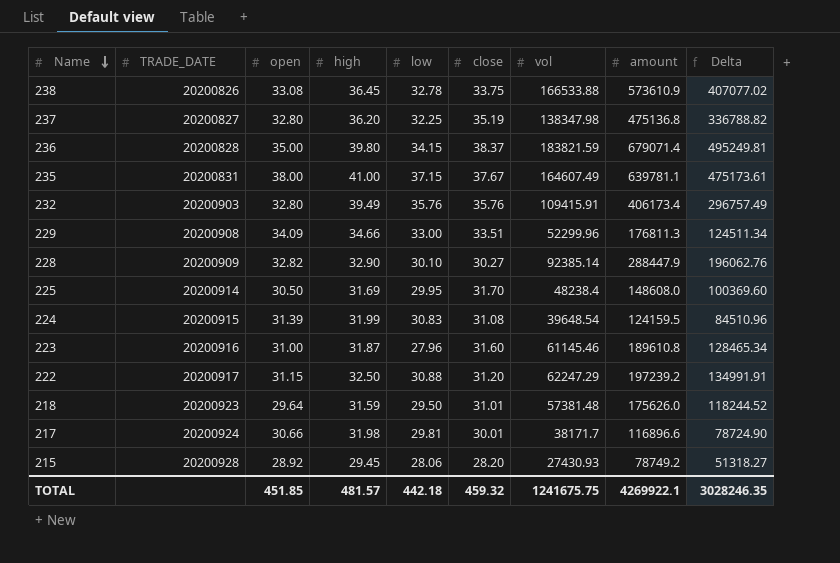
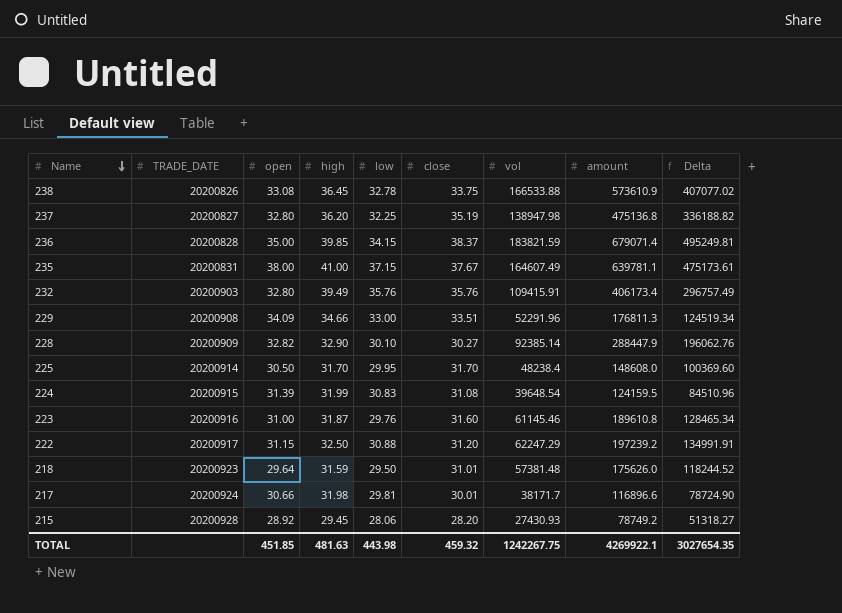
237 | vol: 138347.98 -> 138947.98
237 | Delta: 336788.82 -> 336188.82
236 | high: 39.80 -> 39.85
229 | vol: 52299.96 -> 52291.96
229 | Delta: 124511.34 -> 124519.34
225 | high: 31.69 -> 31.70
223 | low: 27.96 -> 29.76
TOTAL | high: 481.57 -> 481.63
TOTAL | low: 442.18 -> 443.98
TOTAL | vol: 1241675.75 -> 1242267.75
TOTAL | Delta: 3028246.35 -> 3027654.35

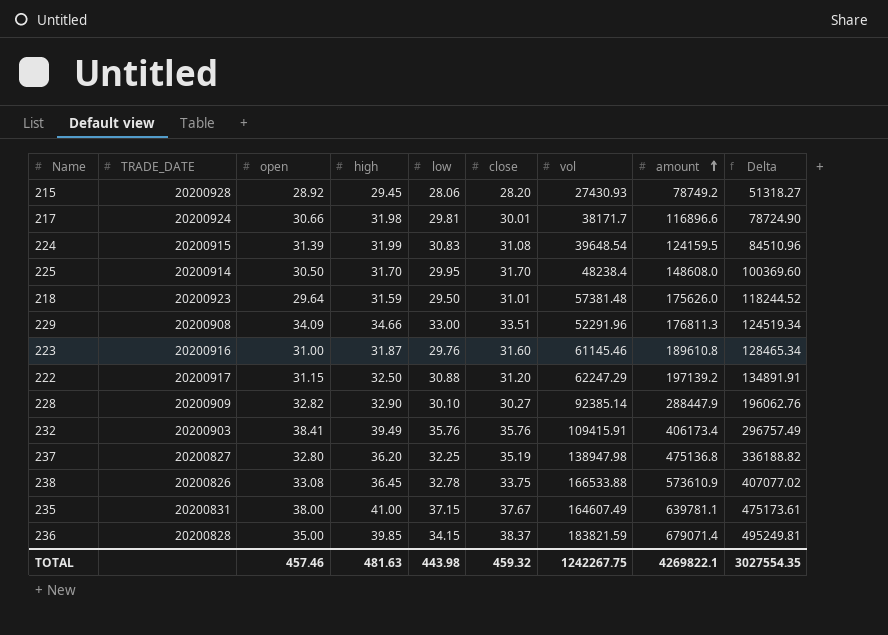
row order: Name descending -> amount ascending
222 | amount: 197239.2 -> 197139.2
222 | Delta: 134991.91 -> 134891.91
232 | open: 32.80 -> 38.41
TOTAL | open: 451.85 -> 457.46
TOTAL | amount: 4269922.1 -> 4269822.1
TOTAL | Delta: 3027654.35 -> 3027554.35

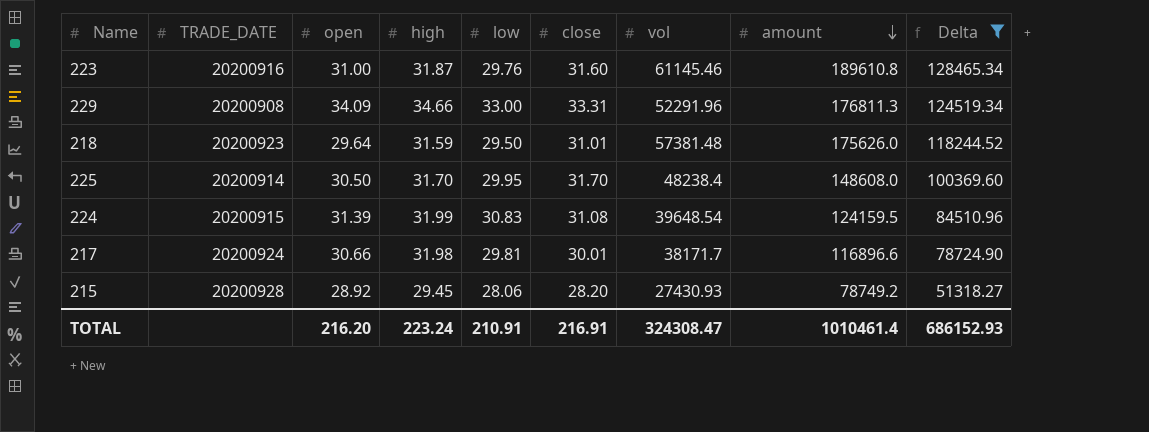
filter: none -> Delta <= 128465.34
row order: amount ascending -> amount descending
229 | close: 33.51 -> 33.31
TOTAL | open: 457.46 -> 216.20
TOTAL | high: 481.63 -> 223.24
TOTAL | low: 443.98 -> 210.91
TOTAL | close: 459.32 -> 216.91
TOTAL | vol: 1242267.75 -> 324308.47
TOTAL | amount: 4269822.1 -> 1010461.4
TOTAL | Delta: 3027554.35 -> 686152.93

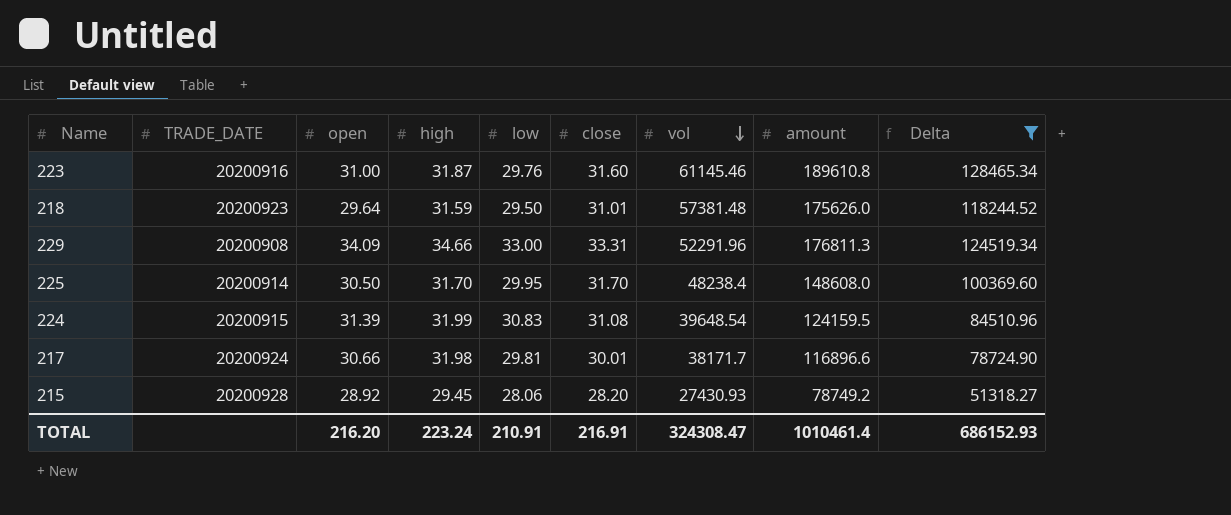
row order: amount descending -> vol descending

